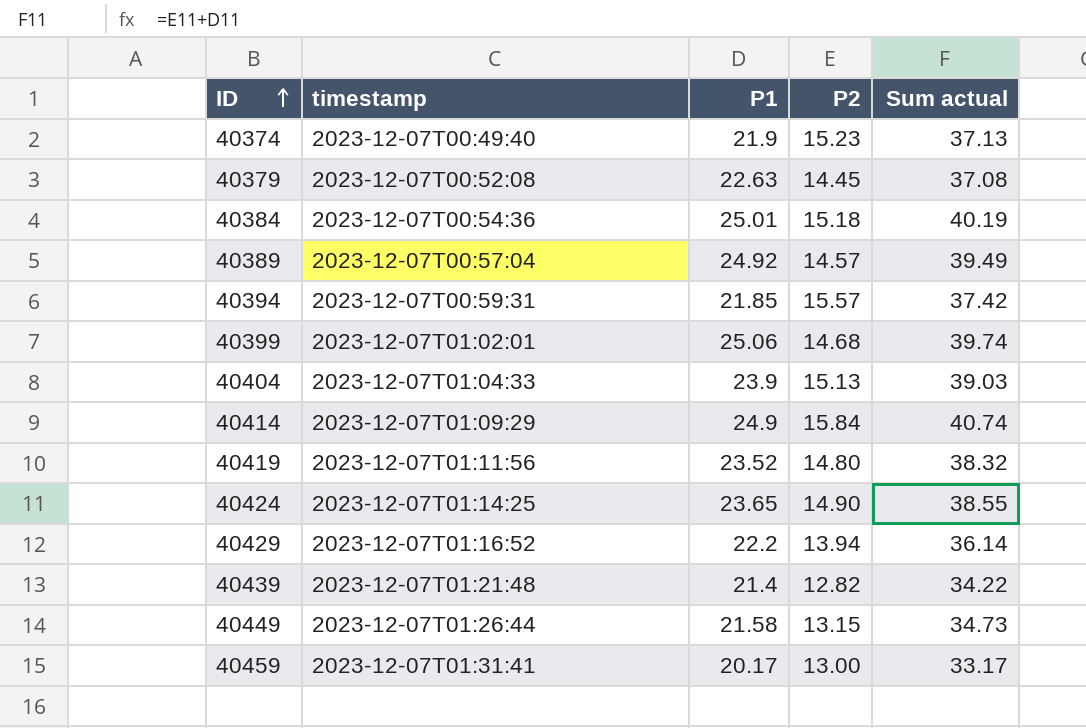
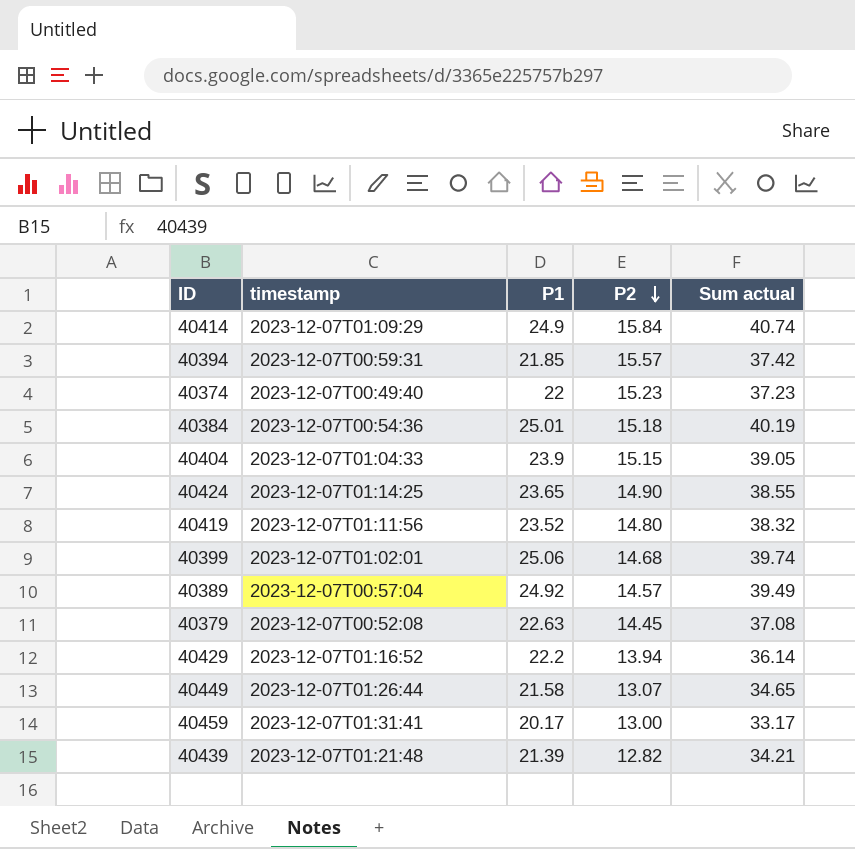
row order: ID ascending -> P2 descending
40374 | P1: 21.9 -> 22
40374 | Sum actual: 37.13 -> 37.23
40404 | P2: 15.13 -> 15.15
40404 | Sum actual: 39.03 -> 39.05
40449 | P2: 13.15 -> 13.07
40449 | Sum actual: 34.73 -> 34.65
40439 | P1: 21.4 -> 21.39
40439 | Sum actual: 34.22 -> 34.21

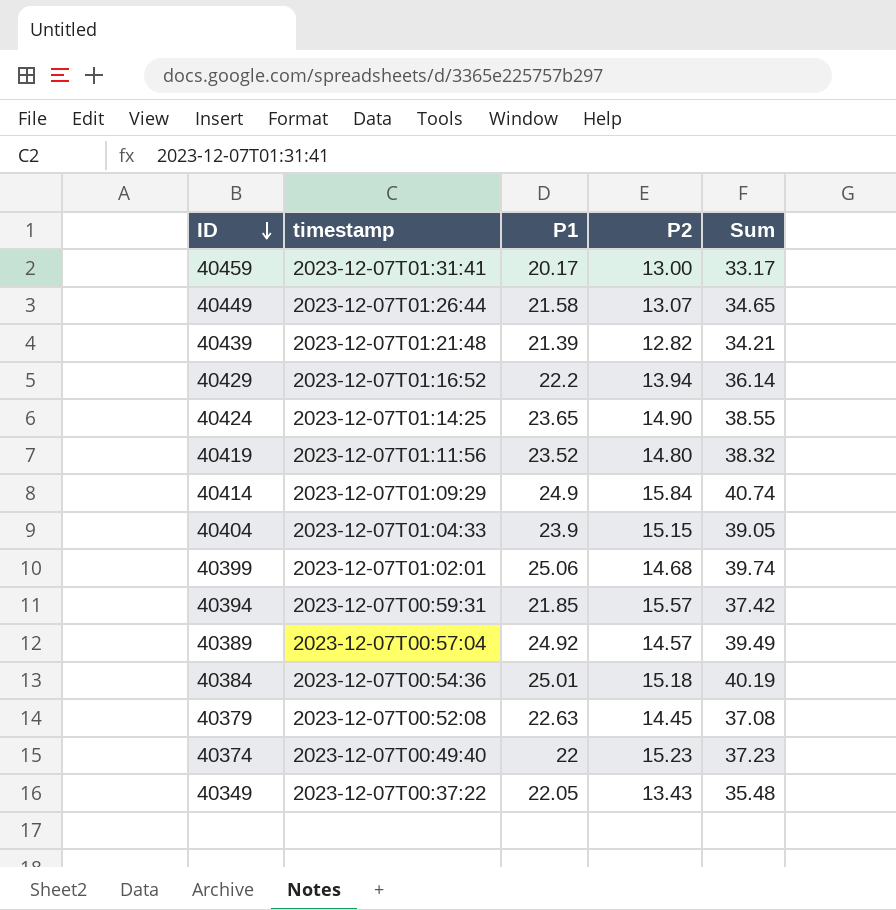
row order: P2 descending -> ID descending
column name: Sum actual -> Sum
row 40349: none -> 2023-12-07T00:37:22 | 22.05 | 13.43 | 35.48

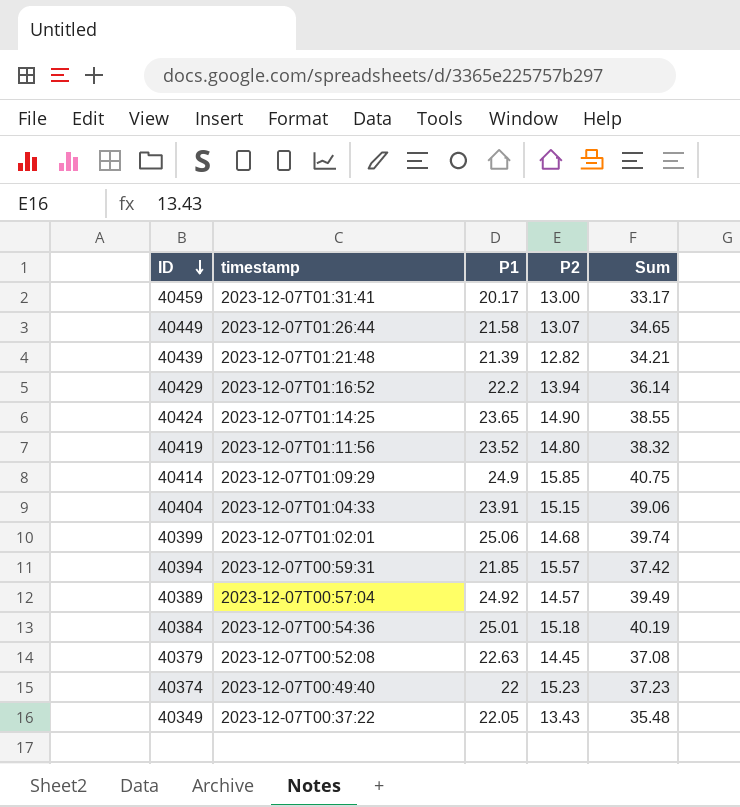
40414 | P2: 15.84 -> 15.85
40414 | Sum: 40.74 -> 40.75
40404 | P1: 23.9 -> 23.91
40404 | Sum: 39.05 -> 39.06

